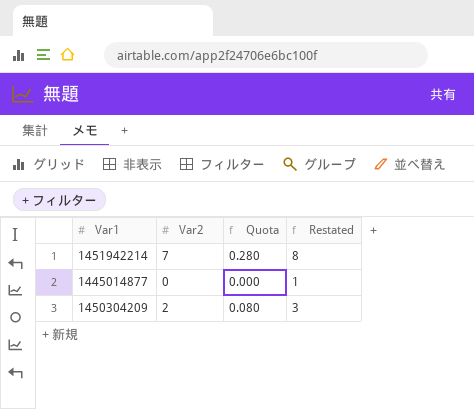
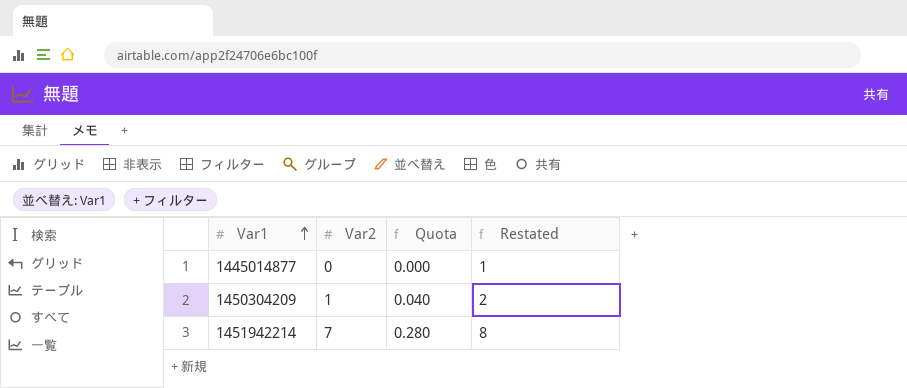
row order: none -> Var1 ascending
1450304209 | Var2: 2 -> 1
1450304209 | Quota: 0.080 -> 0.040
1450304209 | Restated: 3 -> 2

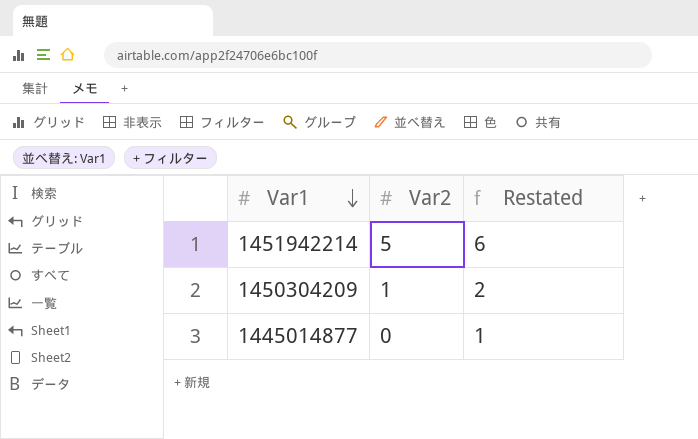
row order: Var1 ascending -> Var1 descending
column Quota | formula: [Var2] * 0.04 -> none
1451942214 | Var2: 7 -> 5
1451942214 | Restated: 8 -> 6

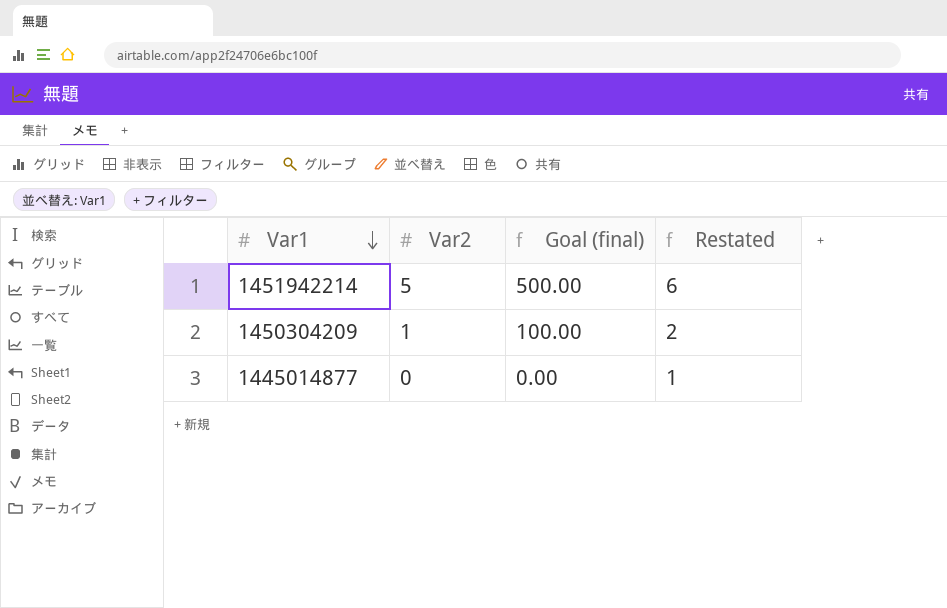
column Goal (final) | formula: none -> [Var2] * 100

